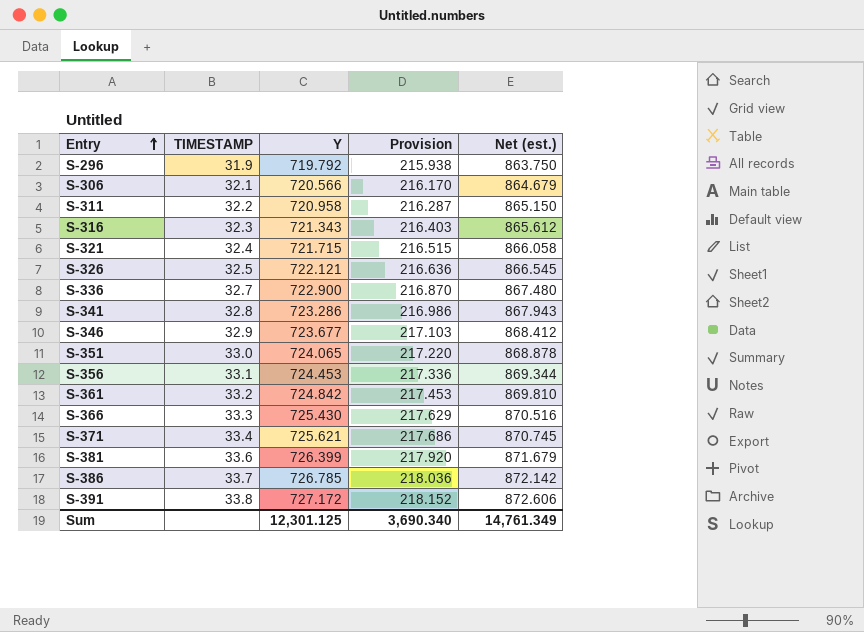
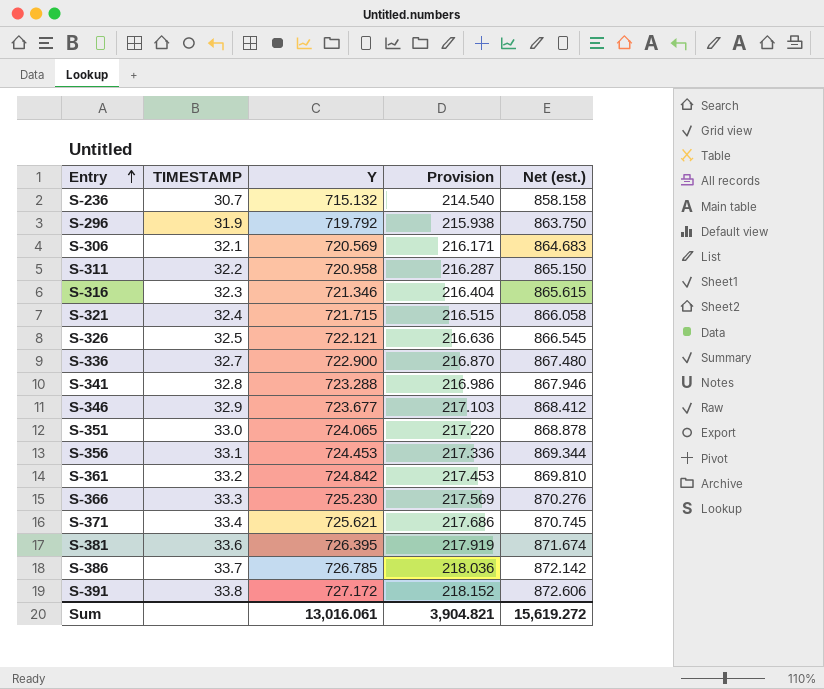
row S-236: none -> 30.7 | 715.132 | 214.540 | 858.158
S-306 | Y: 720.566 -> 720.569
S-306 | Provision: 216.170 -> 216.171
S-306 | Net (est.): 864.679 -> 864.683
S-316 | Y: 721.343 -> 721.346
S-316 | Provision: 216.403 -> 216.404
S-316 | Net (est.): 865.612 -> 865.615
S-341 | Y: 723.286 -> 723.288
S-341 | Net (est.): 867.943 -> 867.946
S-366 | Y: 725.430 -> 725.230
S-366 | Provision: 217.629 -> 217.569
S-366 | Net (est.): 870.516 -> 870.276
S-381 | Y: 726.399 -> 726.395
S-381 | Provision: 217.920 -> 217.919
S-381 | Net (est.): 871.679 -> 871.674
Sum | Y: 12,301.125 -> 13,016.061
Sum | Provision: 3,690.340 -> 3,904.821
Sum | Net (est.): 14,761.349 -> 15,619.272

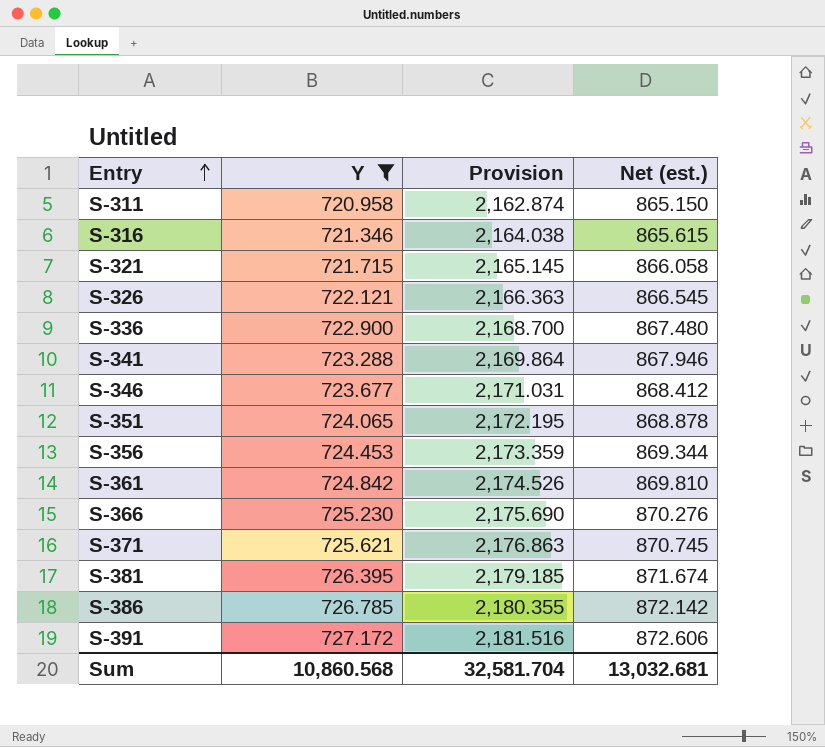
filter: none -> Y >= 720.958
column TIMESTAMP | position: 2 -> none
column Provision | formula: [Y] * 0.3 -> [Y] * 3
Sum | Y: 13,016.061 -> 10,860.568
Sum | Provision: 3,904.821 -> 32,581.704
Sum | Net (est.): 15,619.272 -> 13,032.681

